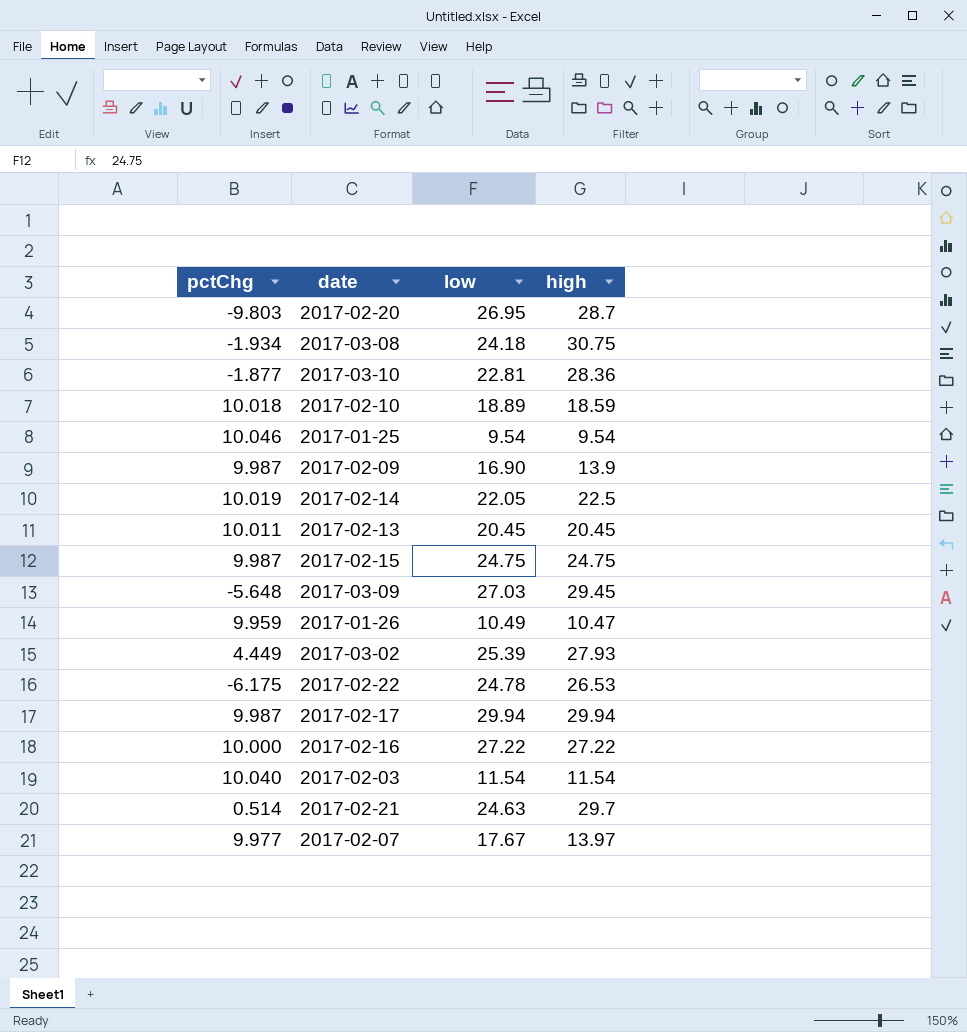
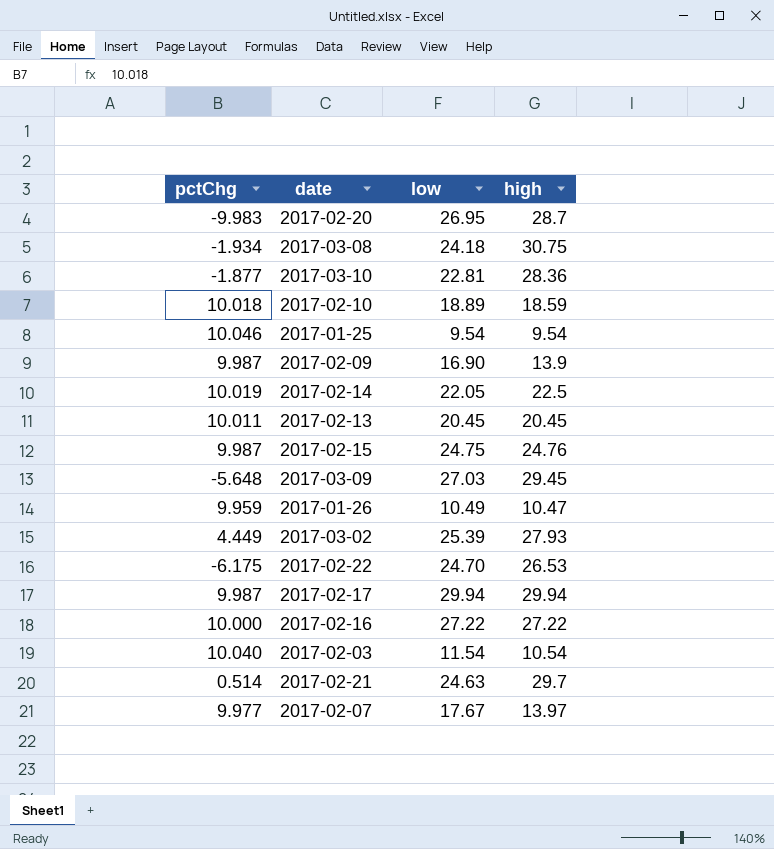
2017-02-20 | pctChg: -9.803 -> -9.983
2017-02-15 | high: 24.75 -> 24.76
2017-02-22 | low: 24.78 -> 24.70
2017-02-03 | high: 11.54 -> 10.54

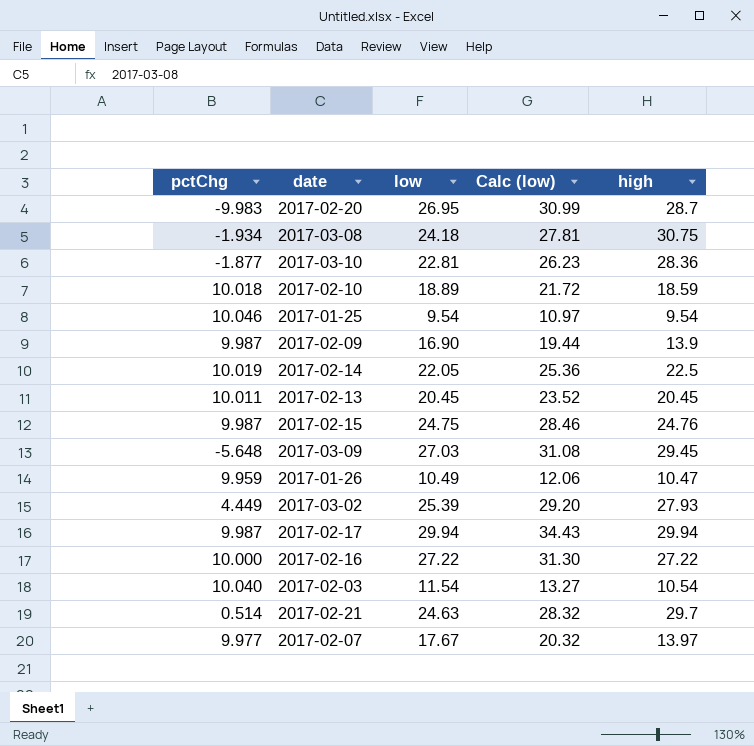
column Calc (low) | formula: none -> [low] * 1.15
row 2017-02-22: -6.175 | 24.70 | 26.53 -> none

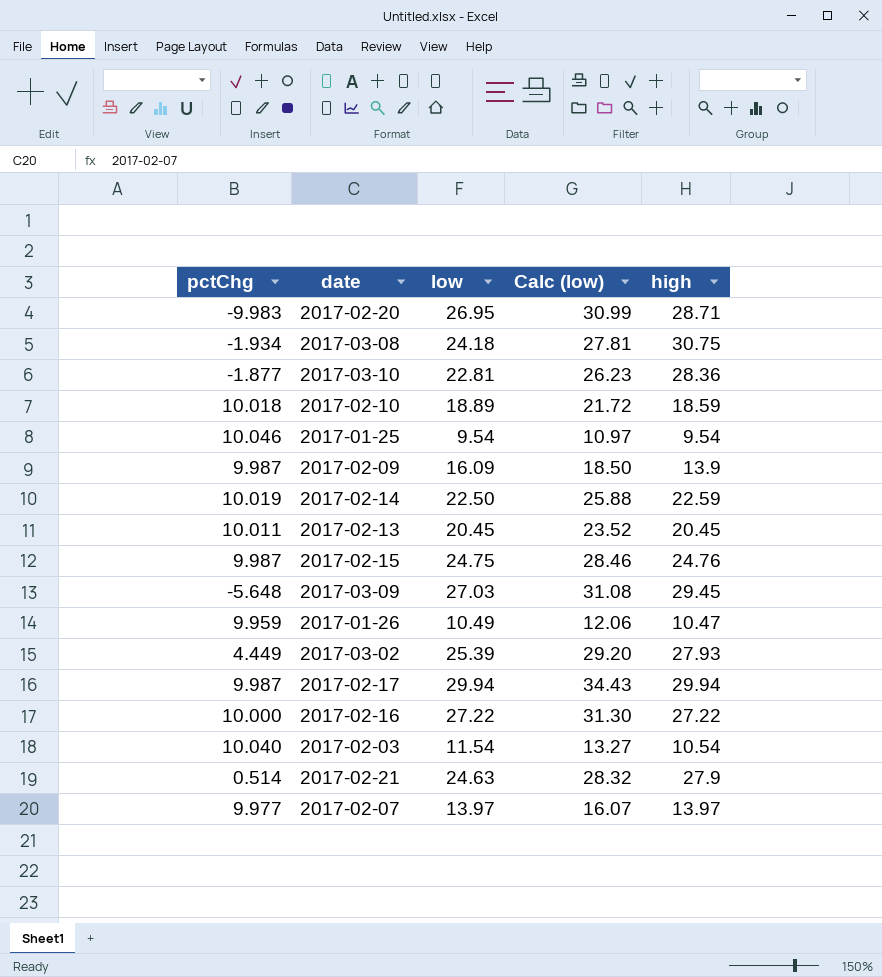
2017-02-20 | high: 28.7 -> 28.71
2017-02-09 | low: 16.90 -> 16.09
2017-02-09 | Calc (low): 19.44 -> 18.50
2017-02-14 | low: 22.05 -> 22.50
2017-02-14 | Calc (low): 25.36 -> 25.88
2017-02-14 | high: 22.5 -> 22.59
2017-02-21 | high: 29.7 -> 27.9
2017-02-07 | low: 17.67 -> 13.97
2017-02-07 | Calc (low): 20.32 -> 16.07

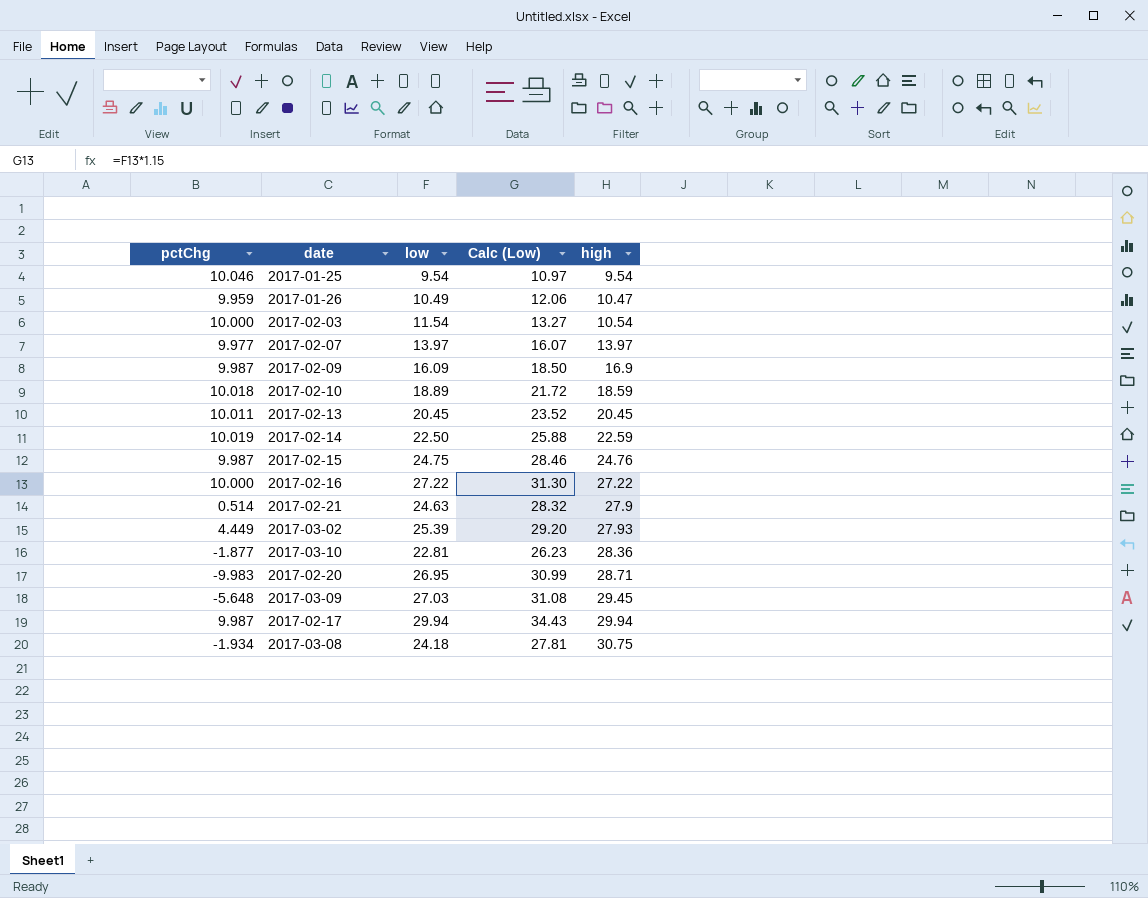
row order: none -> high ascending
column name: Calc (low) -> Calc (Low)
2017-02-03 | pctChg: 10.040 -> 10.000
2017-02-09 | high: 13.9 -> 16.9

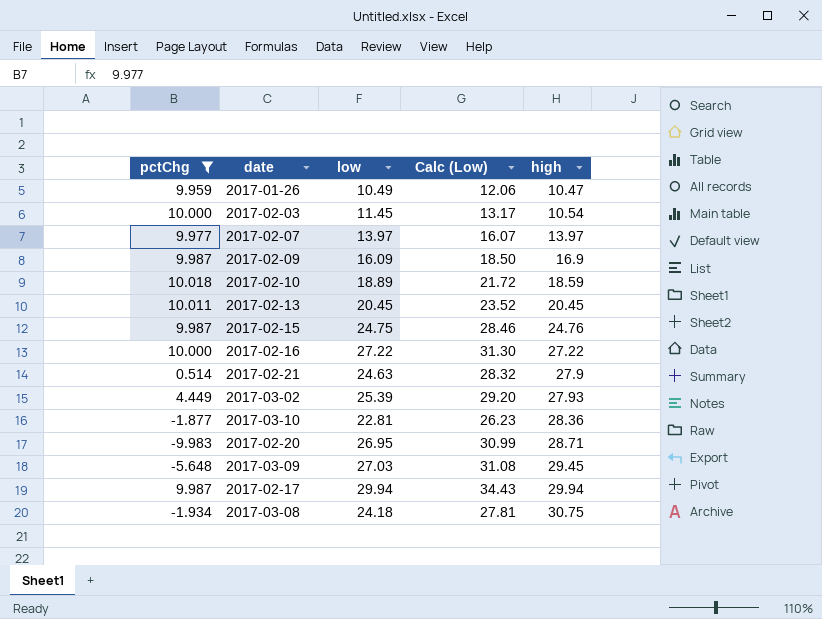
filter: none -> pctChg <= 10.018
2017-02-03 | low: 11.54 -> 11.45
2017-02-03 | Calc (Low): 13.27 -> 13.17

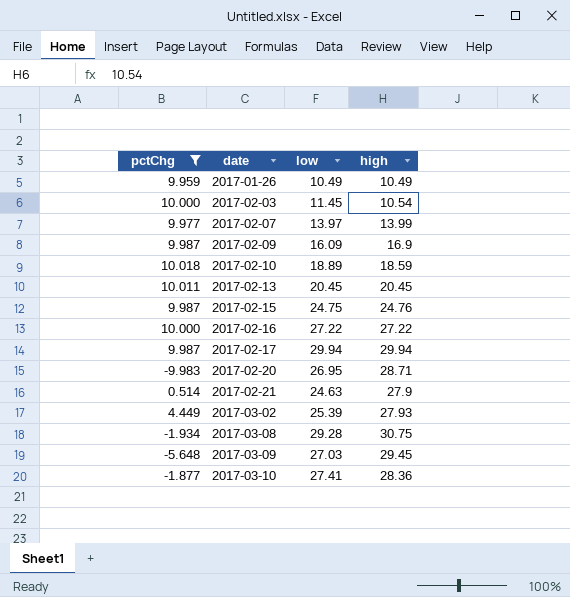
row order: high ascending -> date ascending
column Calc (Low) | formula: [low] * 1.15 -> none
2017-01-26 | high: 10.47 -> 10.49
2017-02-07 | high: 13.97 -> 13.99
2017-03-08 | low: 24.18 -> 29.28
2017-03-10 | low: 22.81 -> 27.41

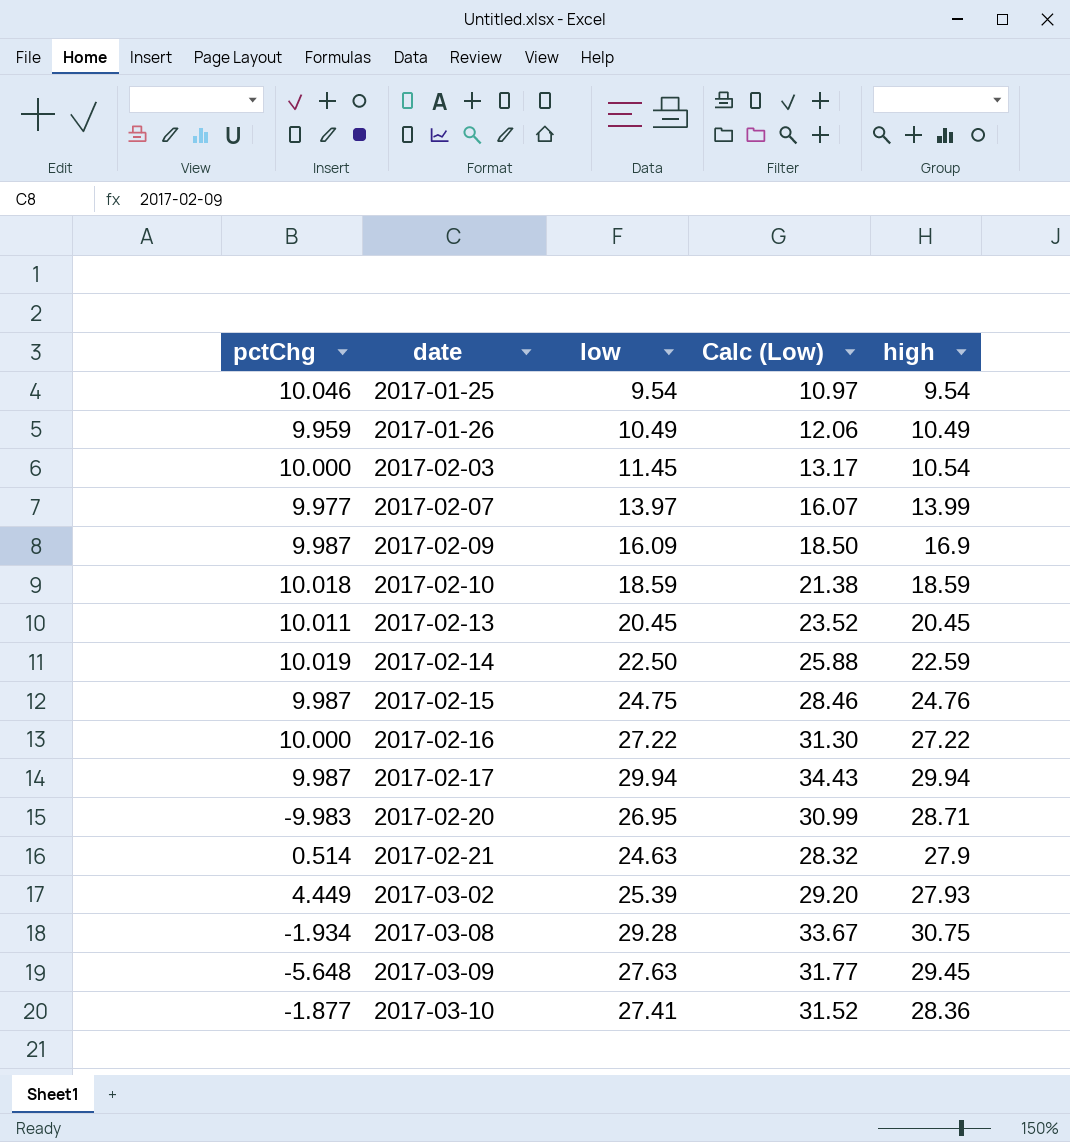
filter: pctChg <= 10.018 -> none
column Calc (Low) | formula: none -> [low] * 1.15
2017-02-10 | low: 18.89 -> 18.59
2017-03-09 | low: 27.03 -> 27.63

